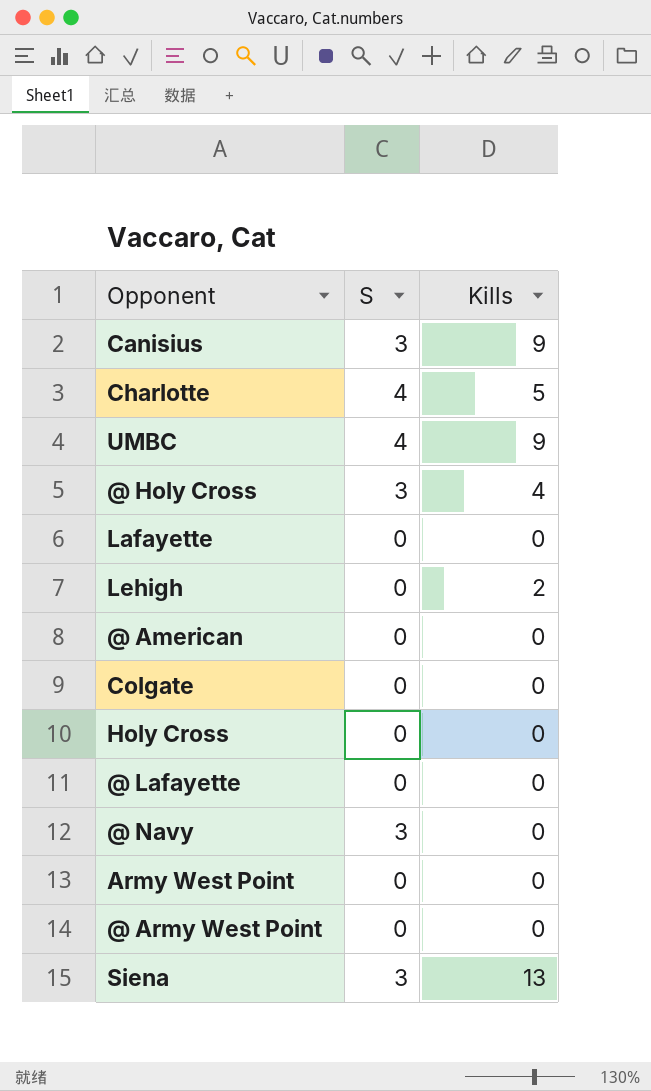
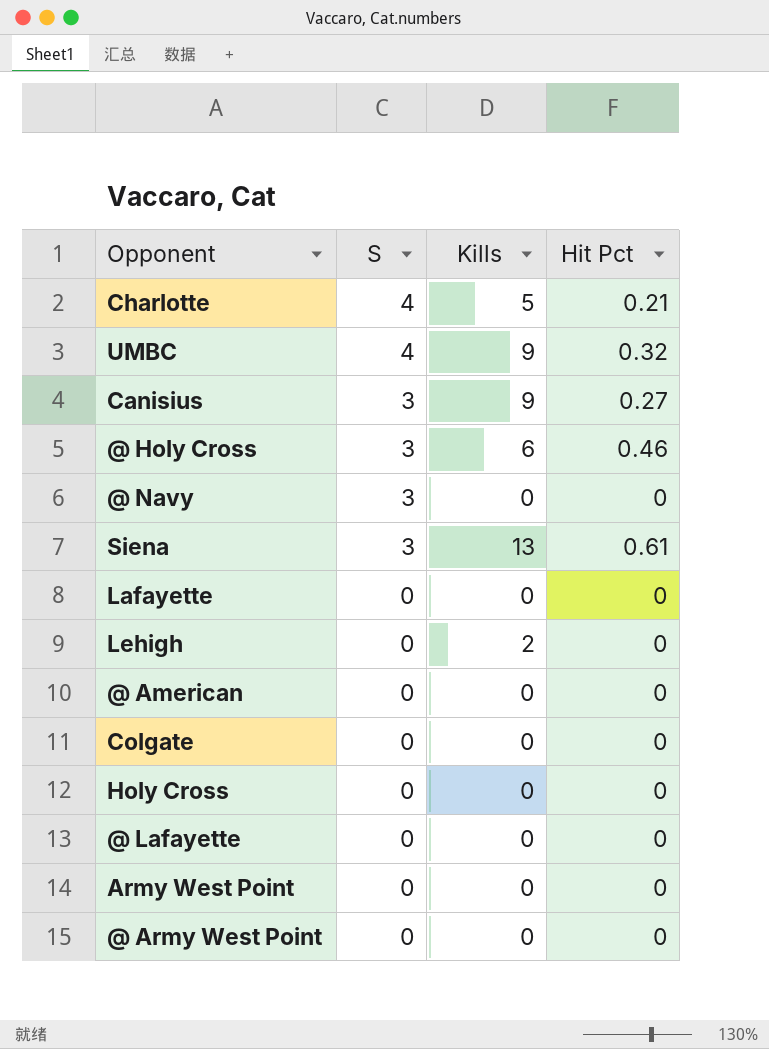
row order: none -> S descending
column Hit Pct | position: none -> 4
@ Holy Cross | Kills: 4 -> 6

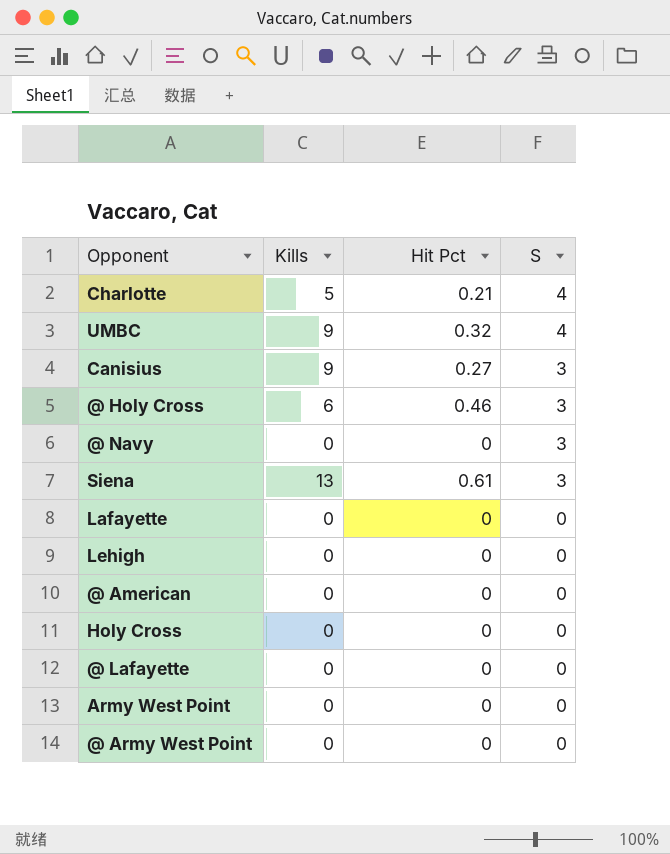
column S | position: 2 -> 4
row Colgate: 0 | 0 | 0 -> none
Lehigh | Kills: 2 -> 0

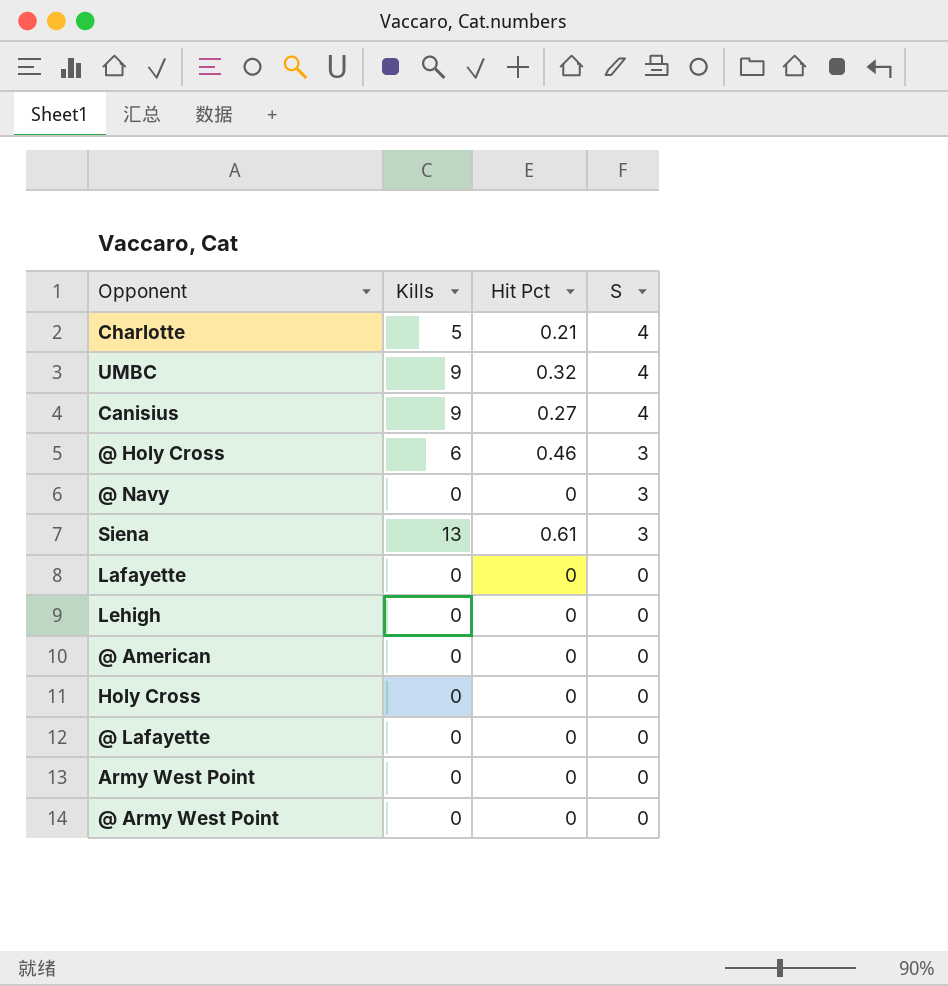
Canisius | S: 3 -> 4

